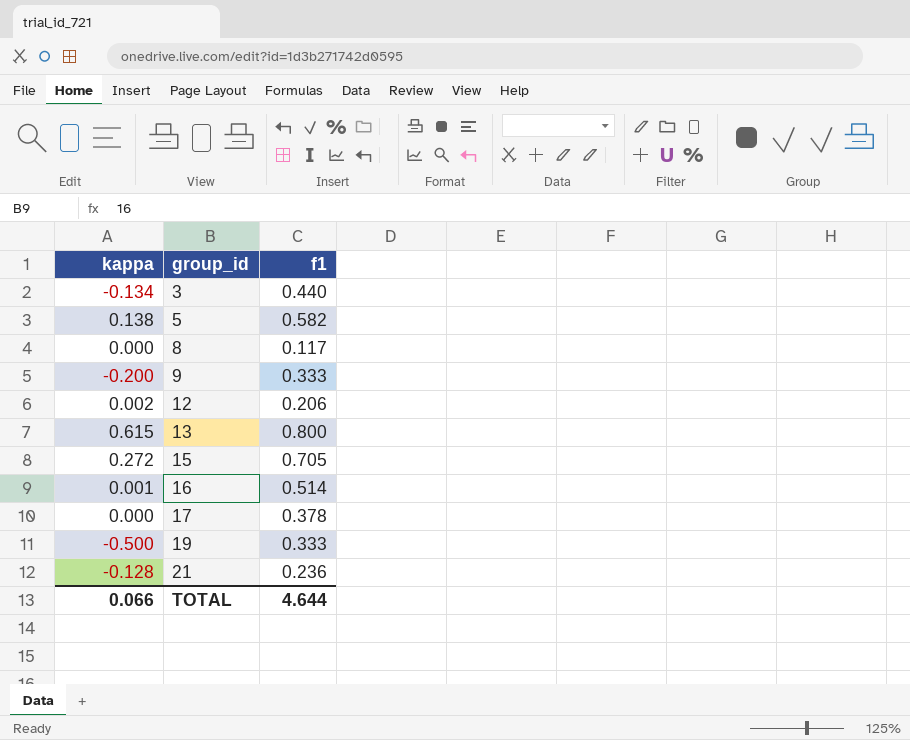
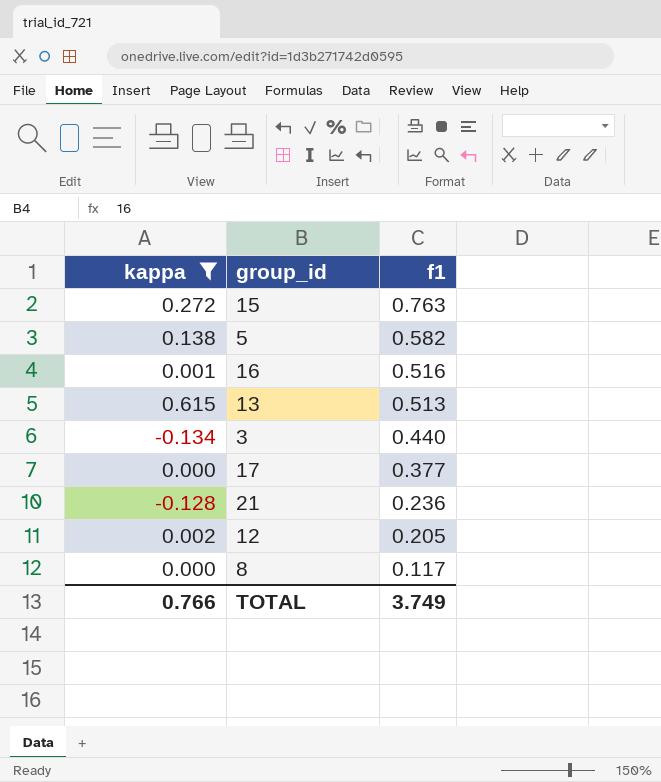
filter: none -> kappa >= -0.134
row order: group_id ascending -> f1 descending
15 | f1: 0.705 -> 0.763
16 | f1: 0.514 -> 0.516
13 | f1: 0.800 -> 0.513
17 | f1: 0.378 -> 0.377
12 | f1: 0.206 -> 0.205
TOTAL | kappa: 0.066 -> 0.766
TOTAL | f1: 4.644 -> 3.749

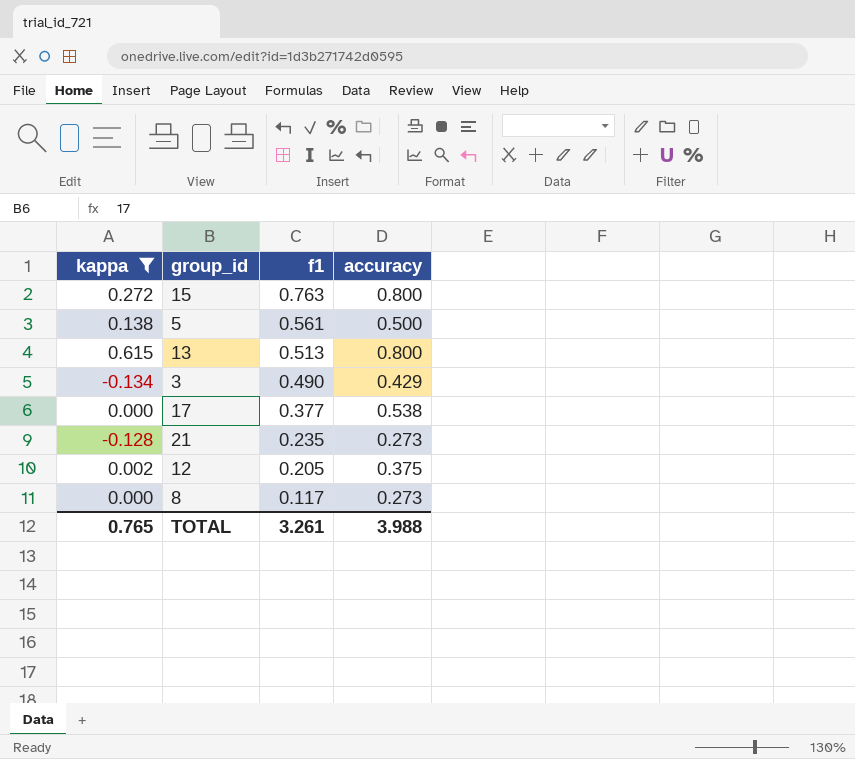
column accuracy | position: none -> 4
row 16: 0.001 | 0.516 -> none
5 | f1: 0.582 -> 0.561
3 | f1: 0.440 -> 0.490
21 | f1: 0.236 -> 0.235
TOTAL | kappa: 0.766 -> 0.765
TOTAL | f1: 3.749 -> 3.261

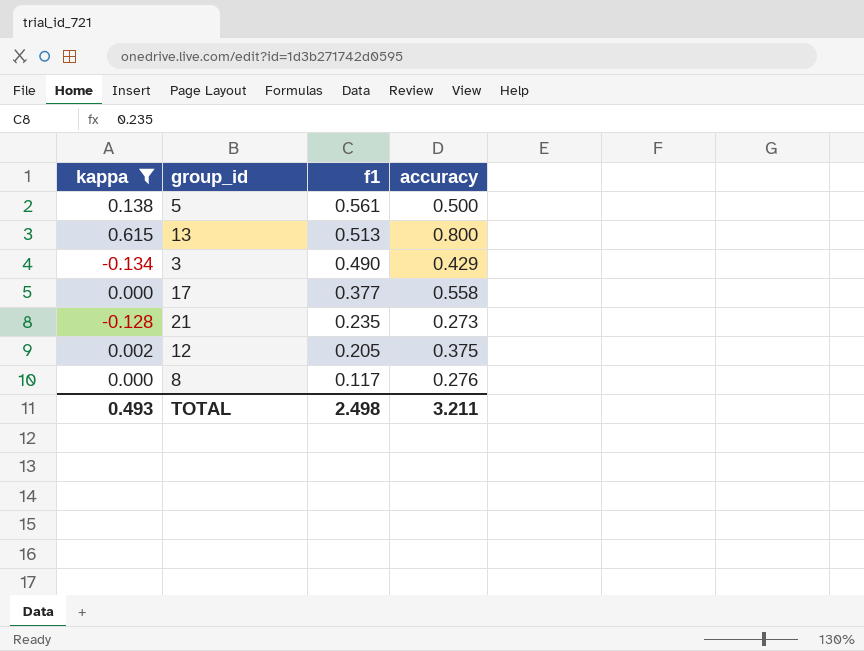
row 15: 0.272 | 0.763 | 0.800 -> none
17 | accuracy: 0.538 -> 0.558
8 | accuracy: 0.273 -> 0.276
TOTAL | kappa: 0.765 -> 0.493
TOTAL | f1: 3.261 -> 2.498
TOTAL | accuracy: 3.988 -> 3.211

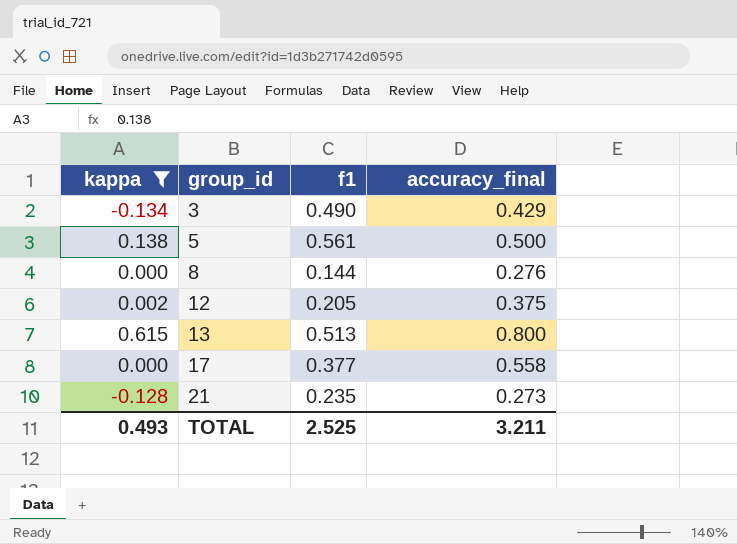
row order: f1 descending -> group_id ascending
column name: accuracy -> accuracy_final
8 | f1: 0.117 -> 0.144
TOTAL | f1: 2.498 -> 2.525

